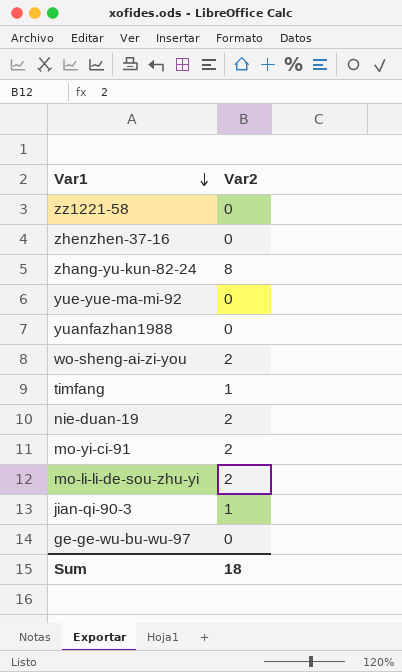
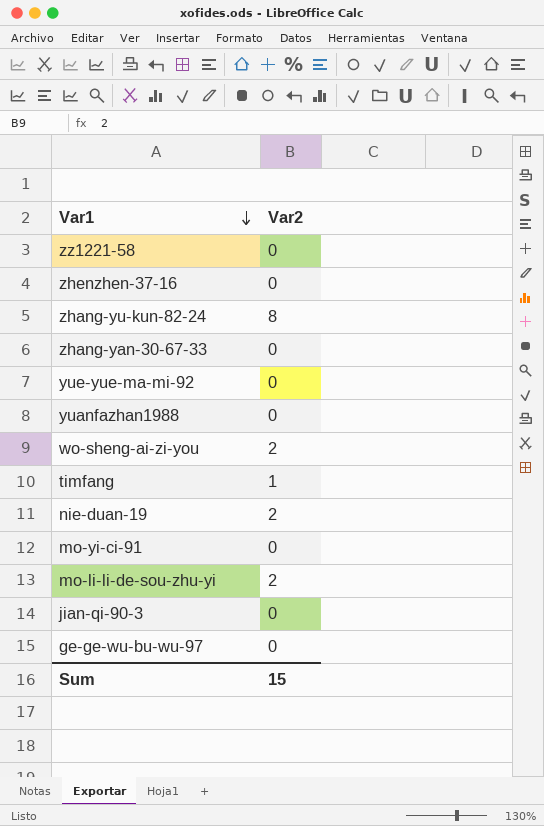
row zhang-yan-30-67-33: none -> 0
mo-yi-ci-91 | Var2: 2 -> 0
jian-qi-90-3 | Var2: 1 -> 0
Sum | Var2: 18 -> 15

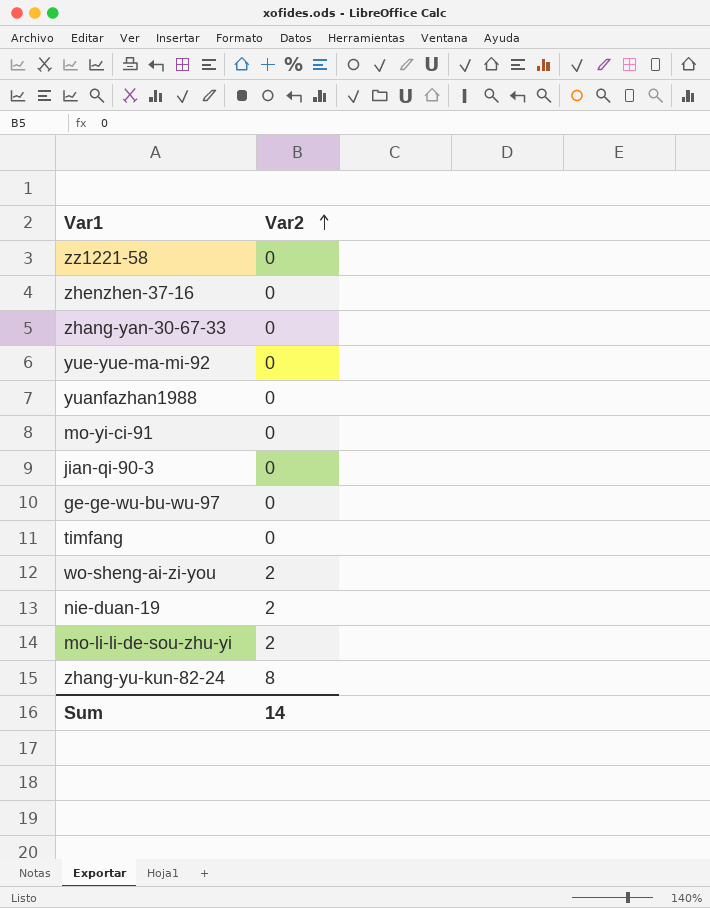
row order: Var1 descending -> Var2 ascending
timfang | Var2: 1 -> 0
Sum | Var2: 15 -> 14

